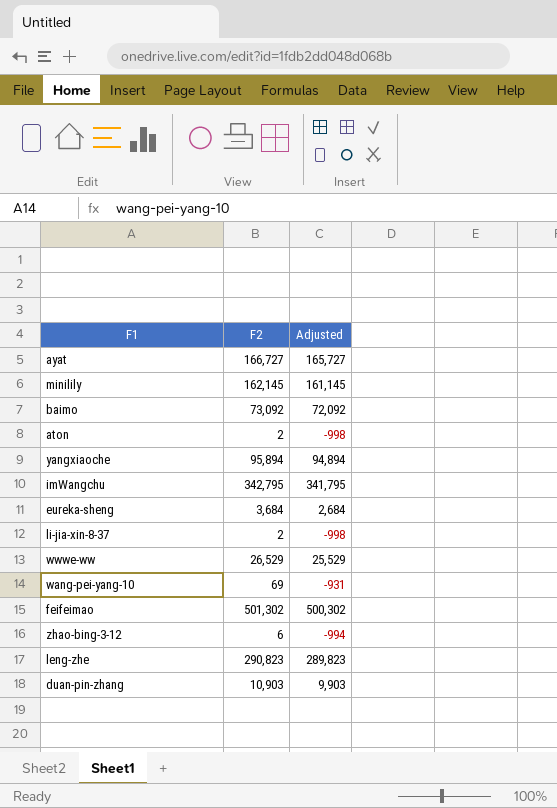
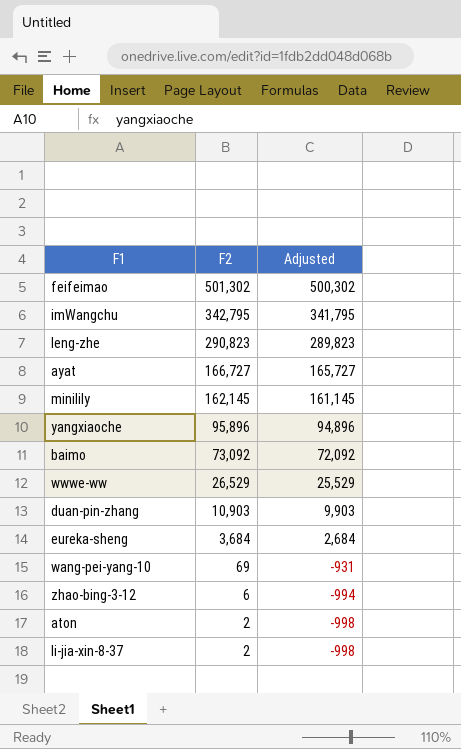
row order: none -> F2 descending
yangxiaoche | F2: 95,894 -> 95,896
yangxiaoche | Adjusted: 94,894 -> 94,896

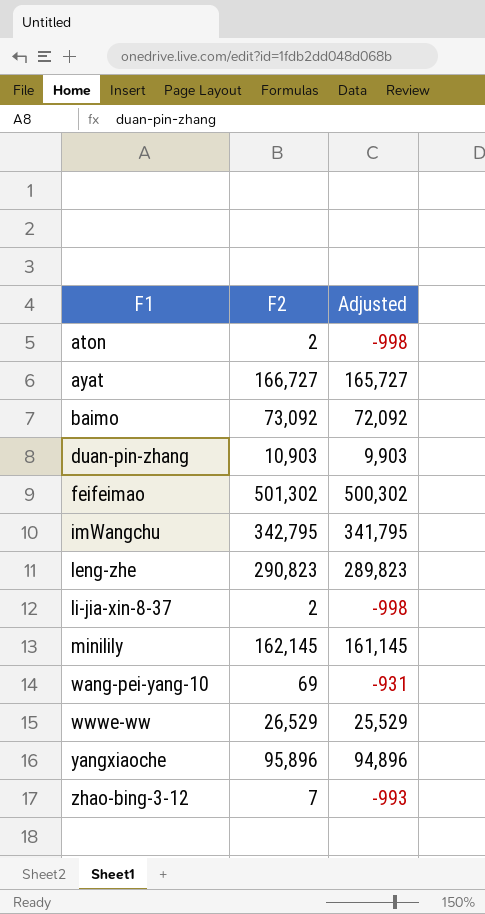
row order: F2 descending -> F1 ascending
row eureka-sheng: 3,684 | 2,684 -> none
zhao-bing-3-12 | F2: 6 -> 7
zhao-bing-3-12 | Adjusted: -994 -> -993

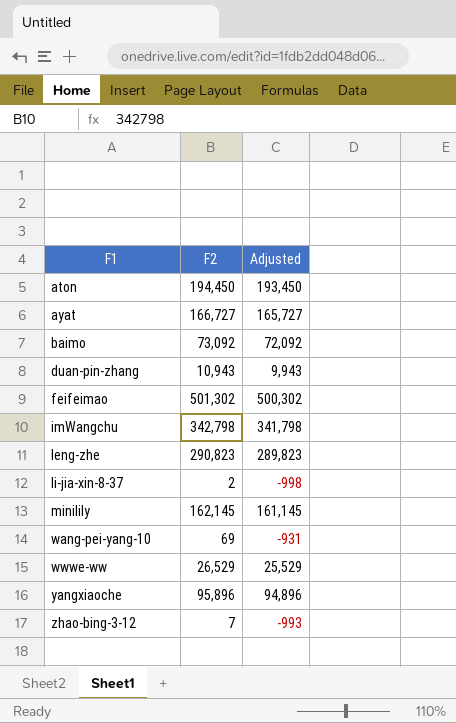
aton | F2: 2 -> 194,450
aton | Adjusted: -998 -> 193,450
duan-pin-zhang | F2: 10,903 -> 10,943
duan-pin-zhang | Adjusted: 9,903 -> 9,943
imWangchu | F2: 342,795 -> 342,798
imWangchu | Adjusted: 341,795 -> 341,798

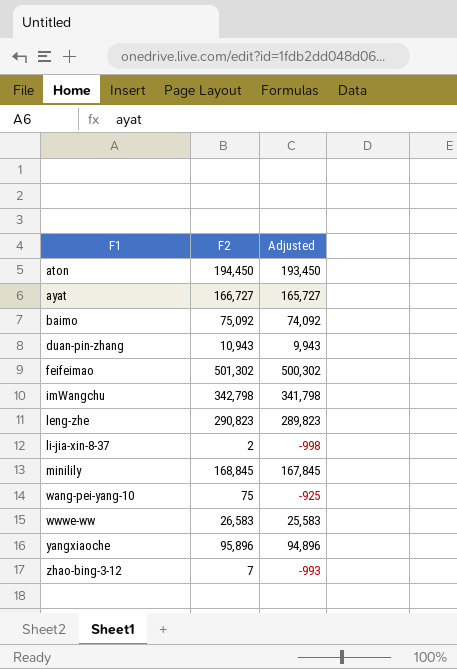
baimo | F2: 73,092 -> 75,092
baimo | Adjusted: 72,092 -> 74,092
minilily | F2: 162,145 -> 168,845
minilily | Adjusted: 161,145 -> 167,845
wang-pei-yang-10 | F2: 69 -> 75
wang-pei-yang-10 | Adjusted: -931 -> -925
wwwe-ww | F2: 26,529 -> 26,583
wwwe-ww | Adjusted: 25,529 -> 25,583

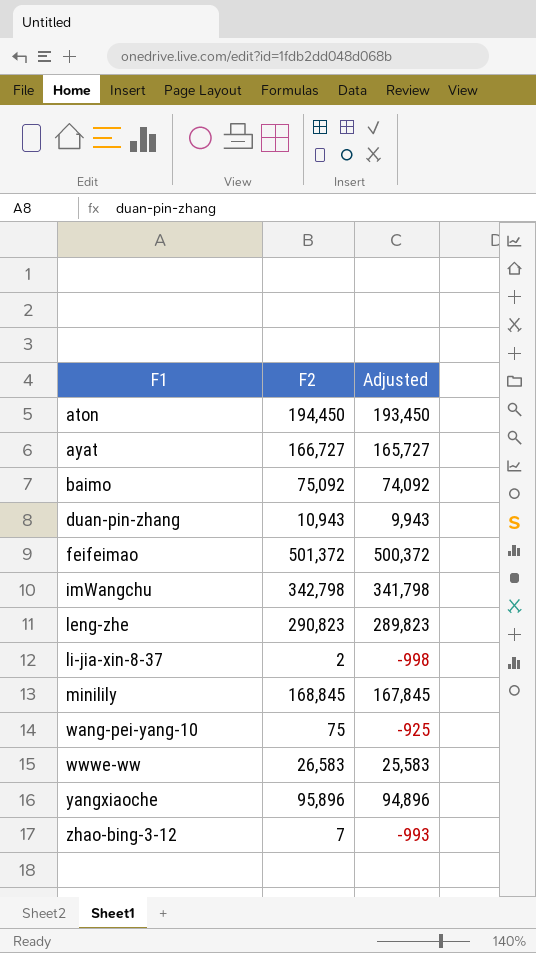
feifeimao | F2: 501,302 -> 501,372
feifeimao | Adjusted: 500,302 -> 500,372

